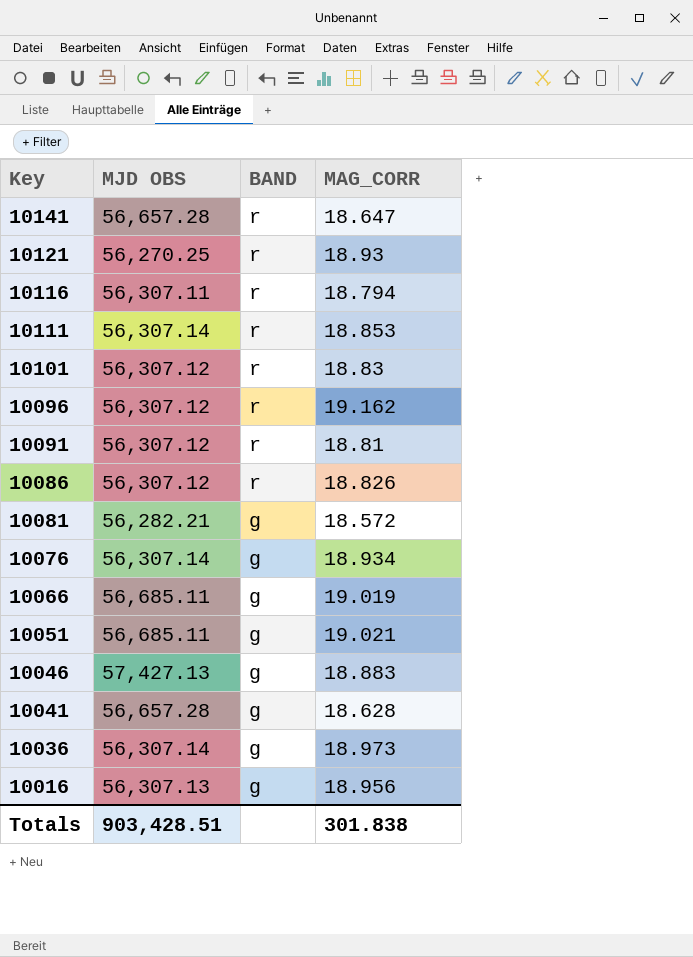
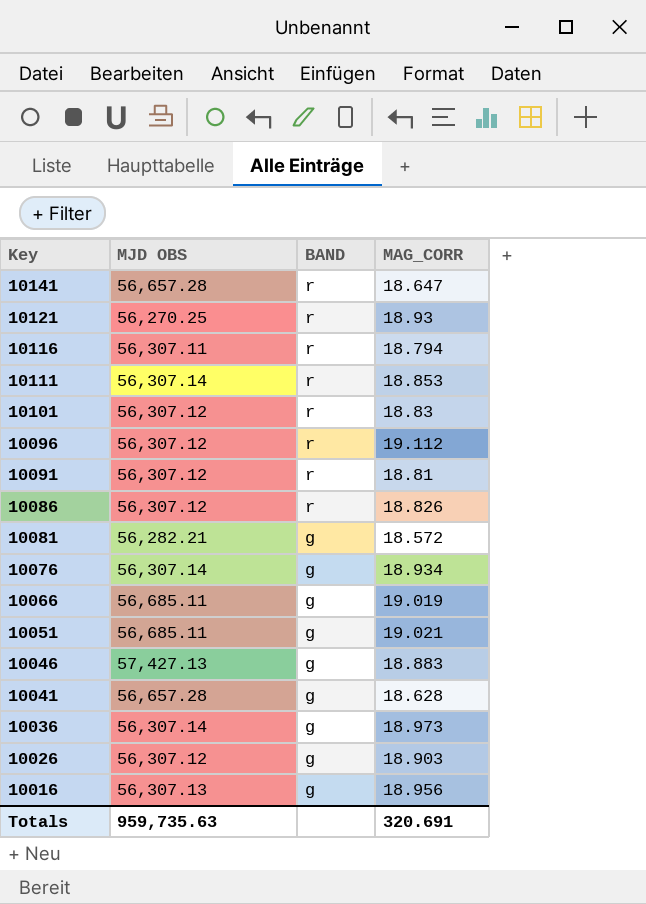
10096 | MAG_CORR: 19.162 -> 19.112
row 10026: none -> 56,307.12 | g | 18.903
Totals | MJD OBS: 903,428.51 -> 959,735.63
Totals | MAG_CORR: 301.838 -> 320.691

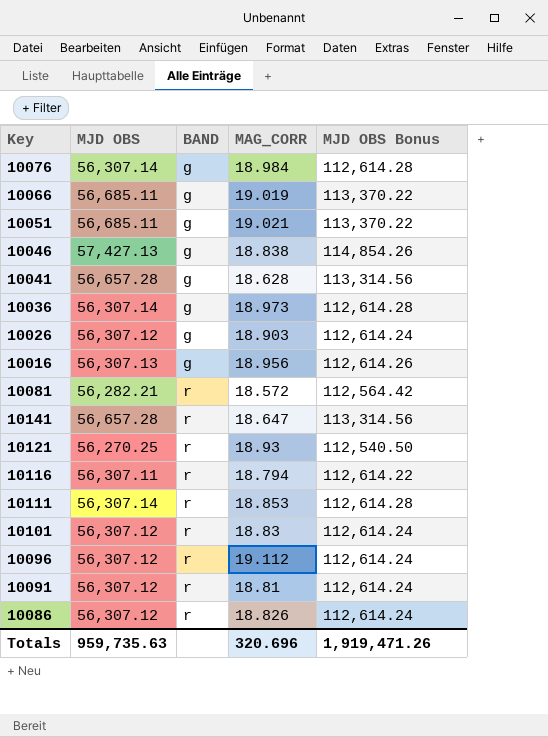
row order: Key descending -> BAND ascending
column MJD OBS Bonus | formula: none -> [MJD OBS] * 2
10076 | MAG_CORR: 18.934 -> 18.984
10046 | MAG_CORR: 18.883 -> 18.838
10081 | BAND: g -> r
Totals | MAG_CORR: 320.691 -> 320.696

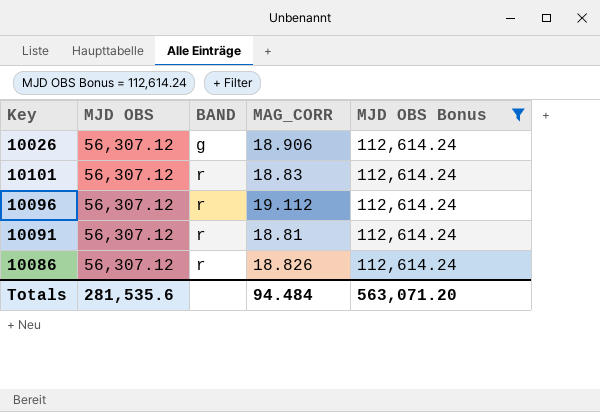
filter: none -> MJD OBS Bonus = 112,614.24
10026 | MAG_CORR: 18.903 -> 18.906
Totals | MJD OBS: 959,735.63 -> 281,535.6
Totals | MAG_CORR: 320.696 -> 94.484
Totals | MJD OBS Bonus: 1,919,471.26 -> 563,071.20

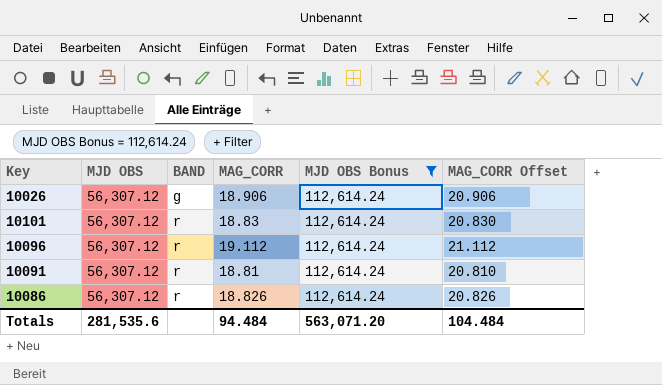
column MAG_CORR Offset | formula: none -> [MAG_CORR] + 2

